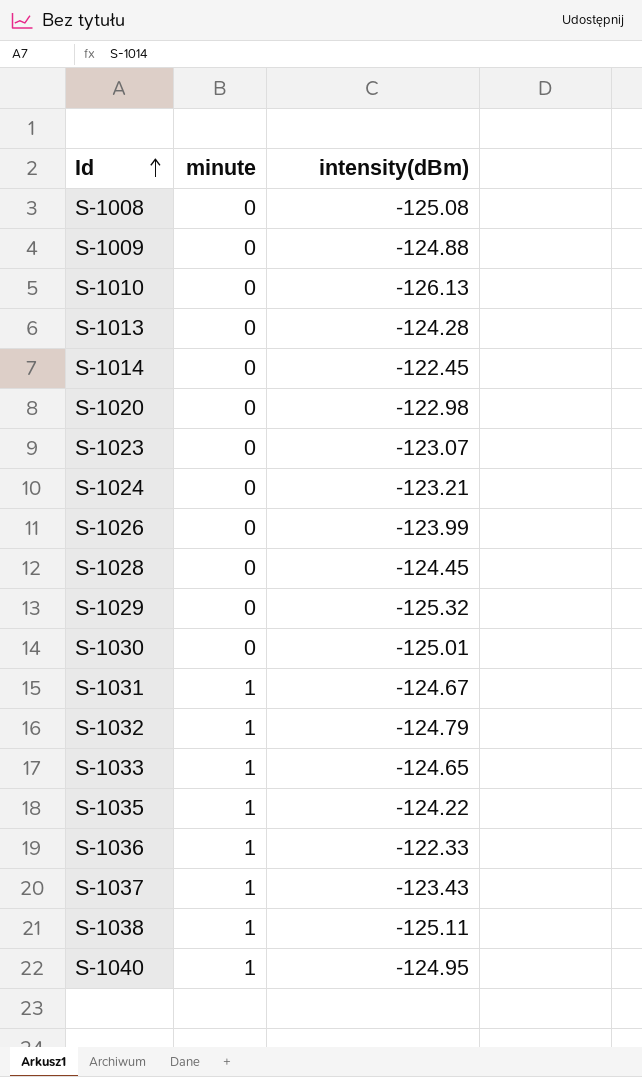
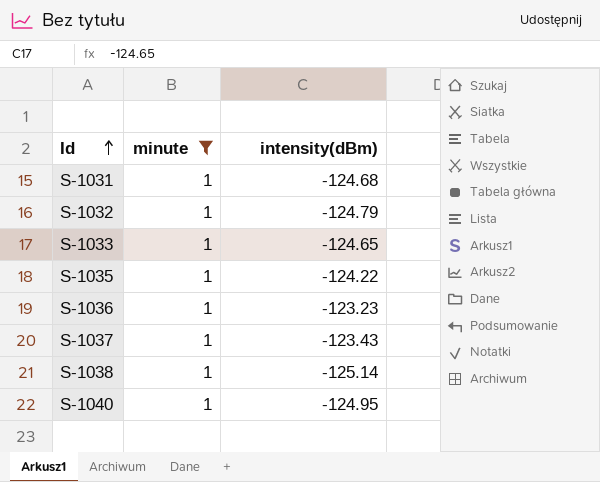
filter: none -> minute = 1
S-1031 | intensity(dBm): -124.67 -> -124.68
S-1036 | intensity(dBm): -122.33 -> -123.23
S-1038 | intensity(dBm): -125.11 -> -125.14

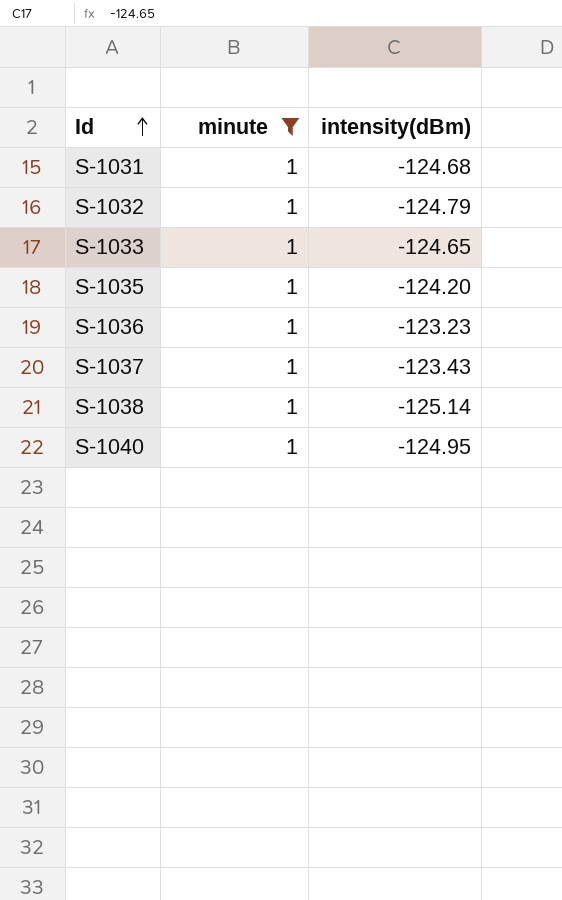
S-1035 | intensity(dBm): -124.22 -> -124.20

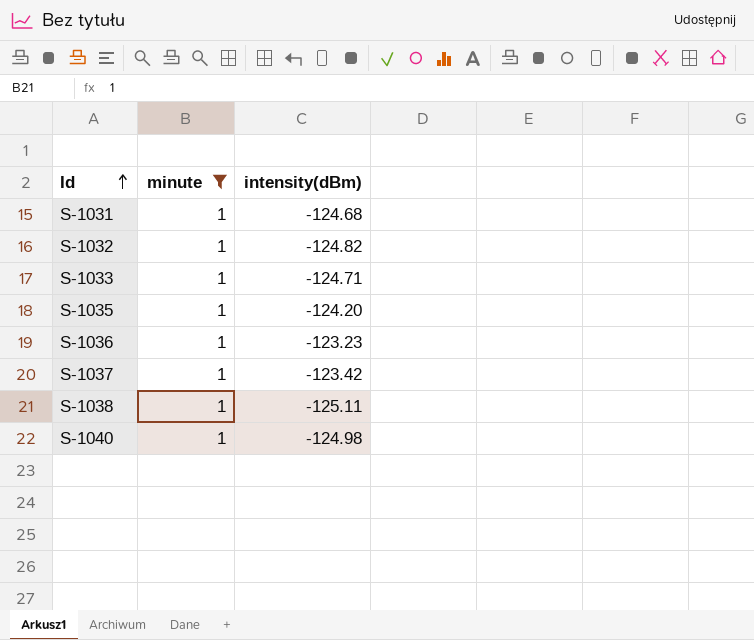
S-1032 | intensity(dBm): -124.79 -> -124.82
S-1033 | intensity(dBm): -124.65 -> -124.71
S-1037 | intensity(dBm): -123.43 -> -123.42
S-1038 | intensity(dBm): -125.14 -> -125.11
S-1040 | intensity(dBm): -124.95 -> -124.98

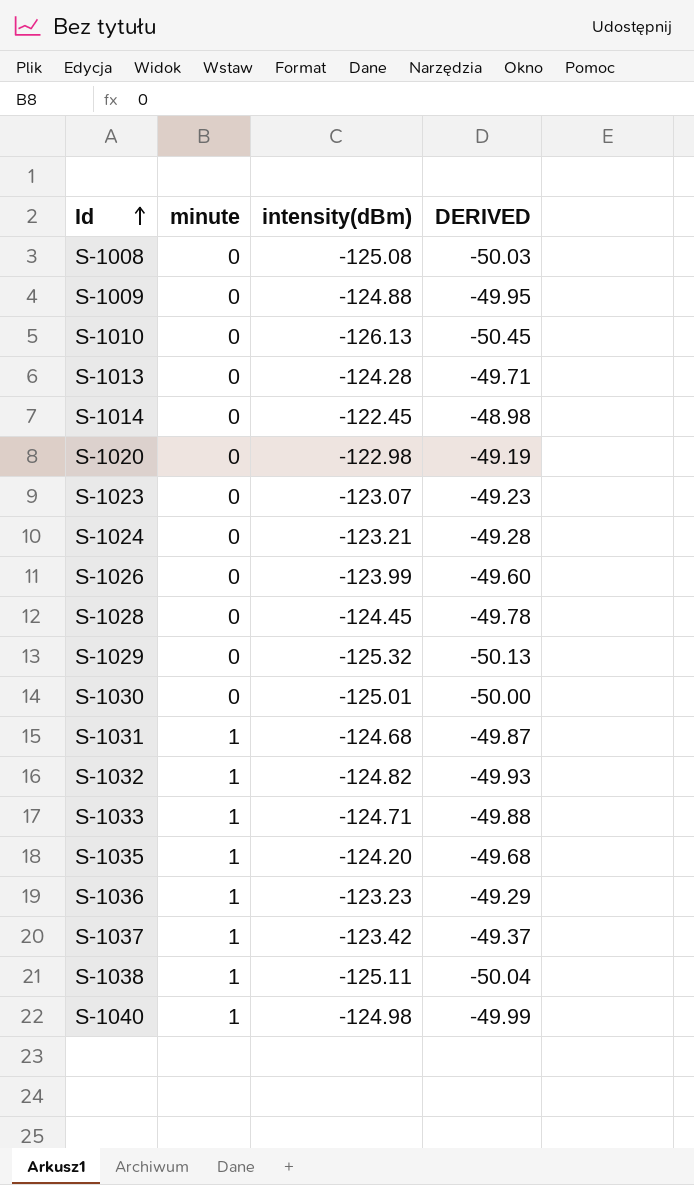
filter: minute = 1 -> none
column DERIVED | formula: none -> [intensity(dBm)] * 0.4

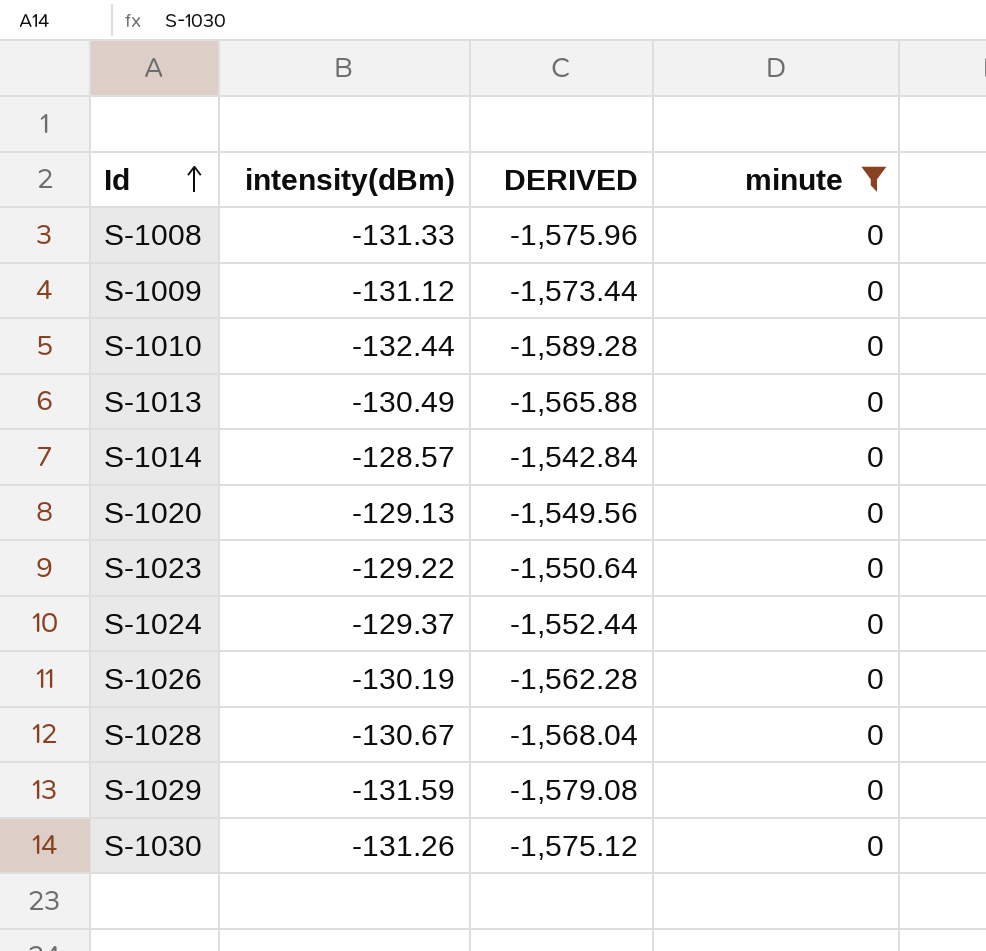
filter: none -> minute = 0
column DERIVED | formula: [intensity(dBm)] * 0.4 -> [intensity(dBm)] * 12
column minute | position: 2 -> 4
S-1008 | intensity(dBm): -125.08 -> -131.33
S-1009 | intensity(dBm): -124.88 -> -131.12
S-1010 | intensity(dBm): -126.13 -> -132.44
S-1013 | intensity(dBm): -124.28 -> -130.49
S-1014 | intensity(dBm): -122.45 -> -128.57
S-1020 | intensity(dBm): -122.98 -> -129.13
S-1023 | intensity(dBm): -123.07 -> -129.22
S-1024 | intensity(dBm): -123.21 -> -129.37
S-1026 | intensity(dBm): -123.99 -> -130.19
S-1028 | intensity(dBm): -124.45 -> -130.67
S-1029 | intensity(dBm): -125.32 -> -131.59
S-1030 | intensity(dBm): -125.01 -> -131.26

